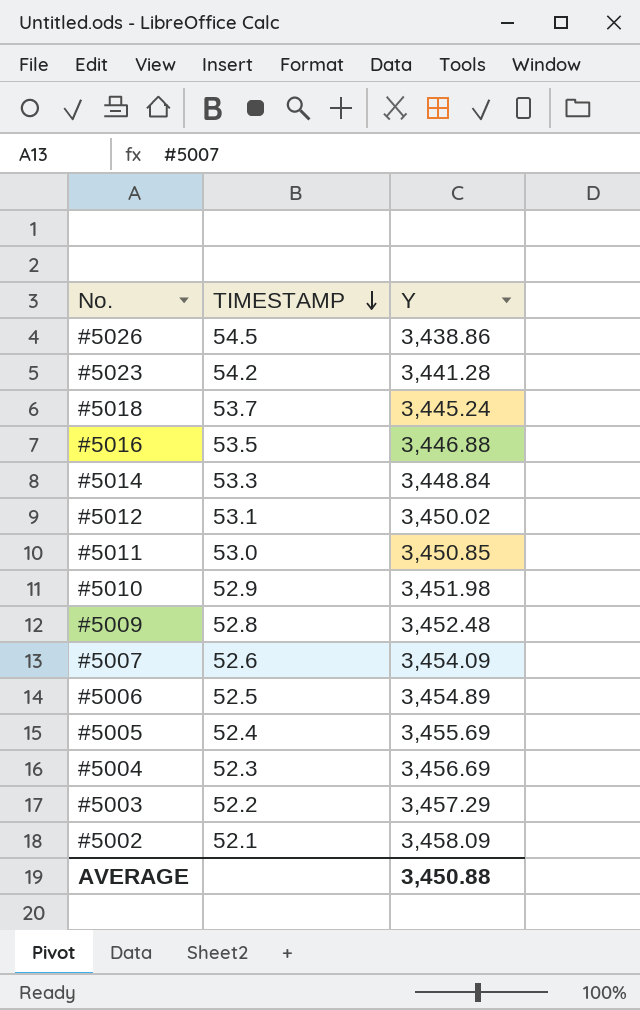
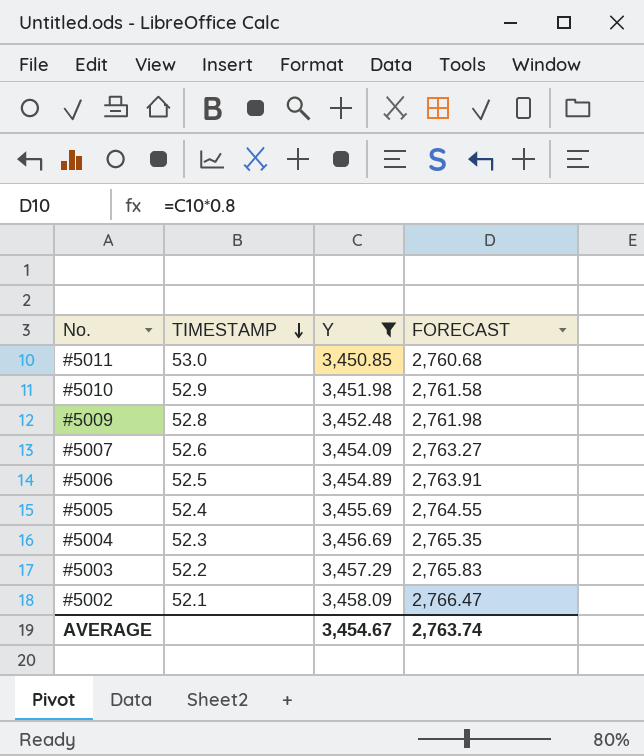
filter: none -> Y >= 3,450.85
column FORECAST | formula: none -> [Y] * 0.8
AVERAGE | Y: 3,450.88 -> 3,454.67

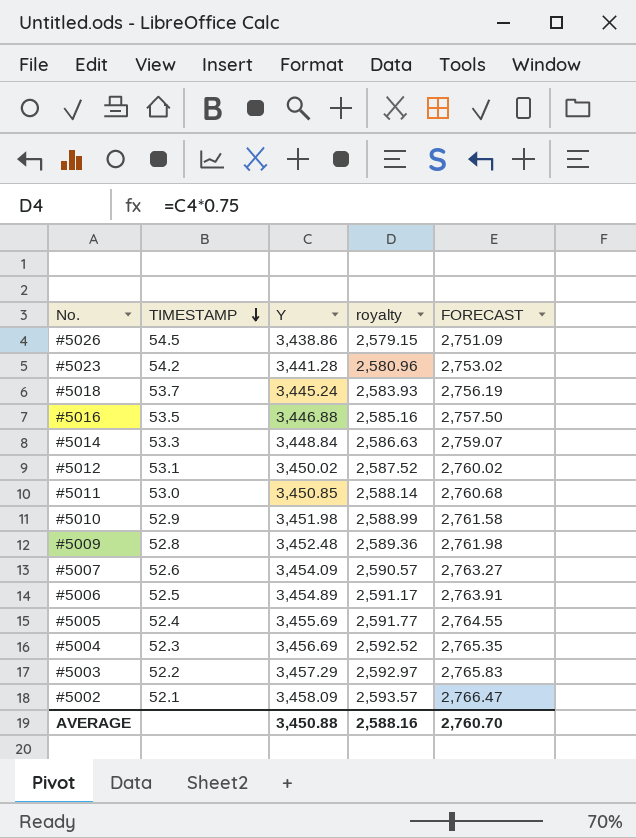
filter: Y >= 3,450.85 -> none
column royalty | formula: none -> [Y] * 0.75
AVERAGE | Y: 3,454.67 -> 3,450.88
AVERAGE | FORECAST: 2,763.74 -> 2,760.70

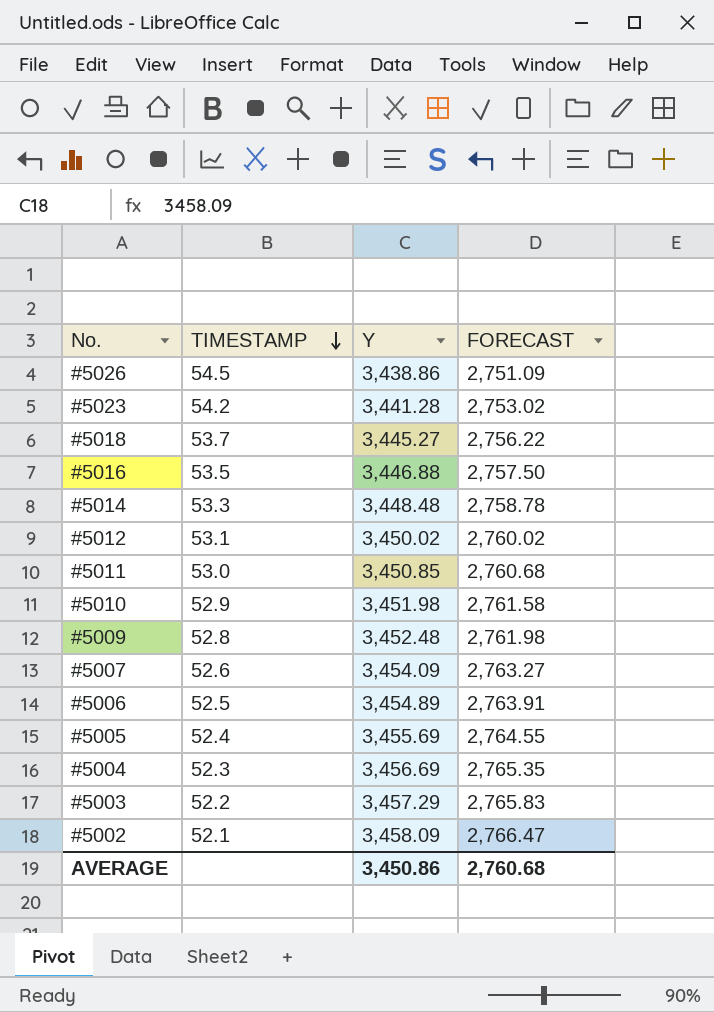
column royalty | formula: [Y] * 0.75 -> none
#5018 | Y: 3,445.24 -> 3,445.27
#5018 | FORECAST: 2,756.19 -> 2,756.22
#5014 | Y: 3,448.84 -> 3,448.48
#5014 | FORECAST: 2,759.07 -> 2,758.78
AVERAGE | Y: 3,450.88 -> 3,450.86
AVERAGE | FORECAST: 2,760.70 -> 2,760.68

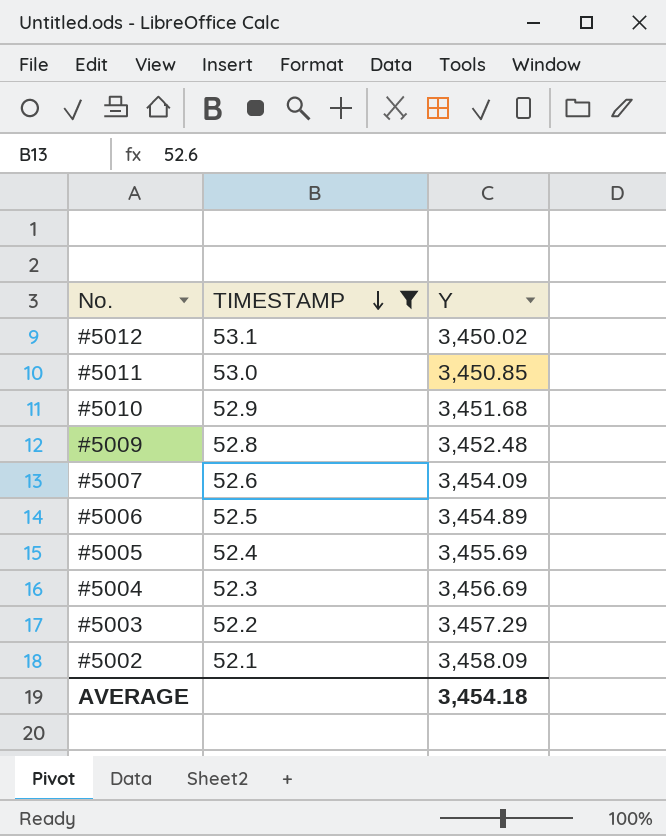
filter: none -> TIMESTAMP <= 53.1
column FORECAST | formula: [Y] * 0.8 -> none
#5010 | Y: 3,451.98 -> 3,451.68
AVERAGE | Y: 3,450.86 -> 3,454.18

